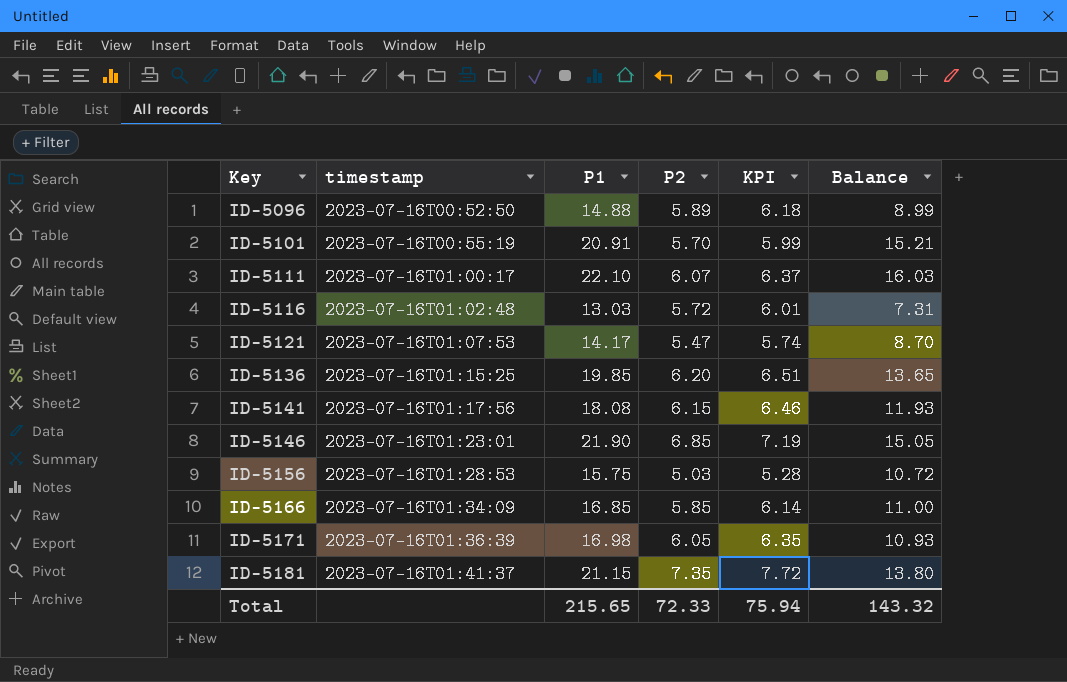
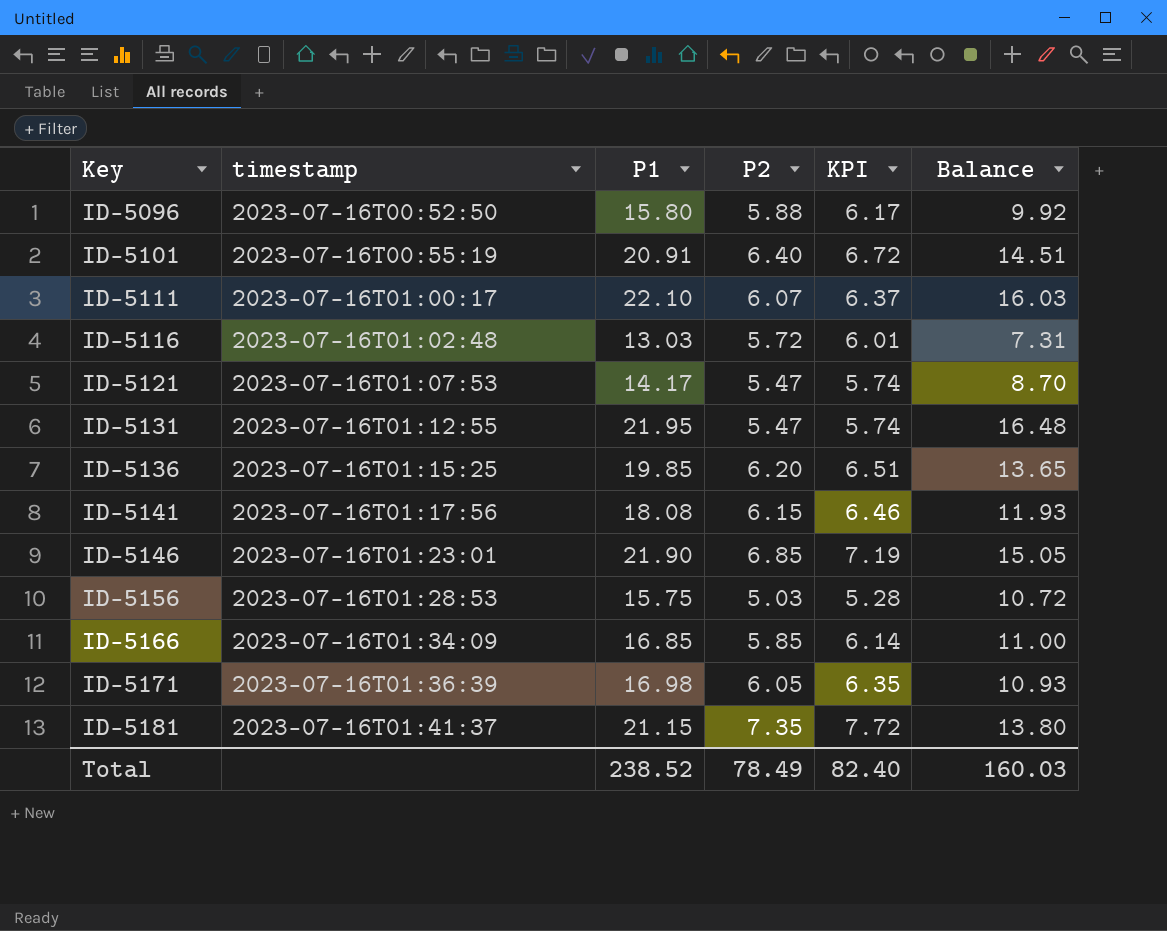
ID-5096 | P1: 14.88 -> 15.80
ID-5096 | P2: 5.89 -> 5.88
ID-5096 | KPI: 6.18 -> 6.17
ID-5096 | Balance: 8.99 -> 9.92
ID-5101 | P2: 5.70 -> 6.40
ID-5101 | KPI: 5.99 -> 6.72
ID-5101 | Balance: 15.21 -> 14.51
row ID-5131: none -> 2023-07-16T01:12:55 | 21.95 | 5.47 | 5.74 | 16.48
Total | P1: 215.65 -> 238.52
Total | P2: 72.33 -> 78.49
Total | KPI: 75.94 -> 82.40
Total | Balance: 143.32 -> 160.03

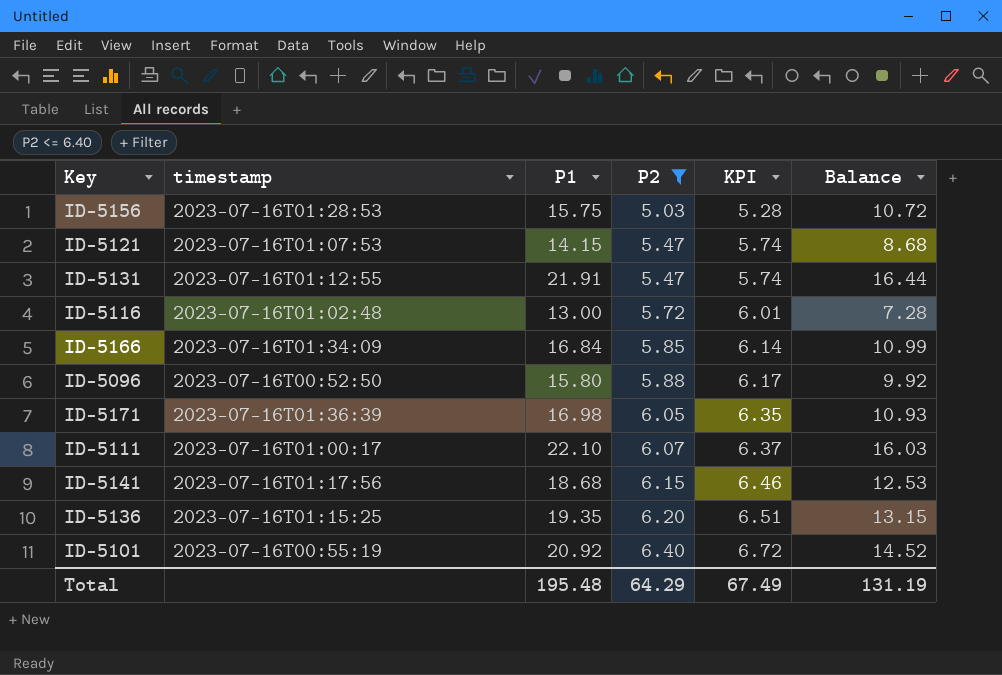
filter: none -> P2 <= 6.40
row order: Key ascending -> P2 ascending
ID-5121 | P1: 14.17 -> 14.15
ID-5121 | Balance: 8.70 -> 8.68
ID-5131 | P1: 21.95 -> 21.91
ID-5131 | Balance: 16.48 -> 16.44
ID-5116 | P1: 13.03 -> 13.00
ID-5116 | Balance: 7.31 -> 7.28
ID-5166 | P1: 16.85 -> 16.84
ID-5166 | Balance: 11.00 -> 10.99
ID-5141 | P1: 18.08 -> 18.68
ID-5141 | Balance: 11.93 -> 12.53
ID-5136 | P1: 19.85 -> 19.35
ID-5136 | Balance: 13.65 -> 13.15
ID-5101 | P1: 20.91 -> 20.92
ID-5101 | Balance: 14.51 -> 14.52
Total | P1: 238.52 -> 195.48
Total | P2: 78.49 -> 64.29
Total | KPI: 82.40 -> 67.49
Total | Balance: 160.03 -> 131.19

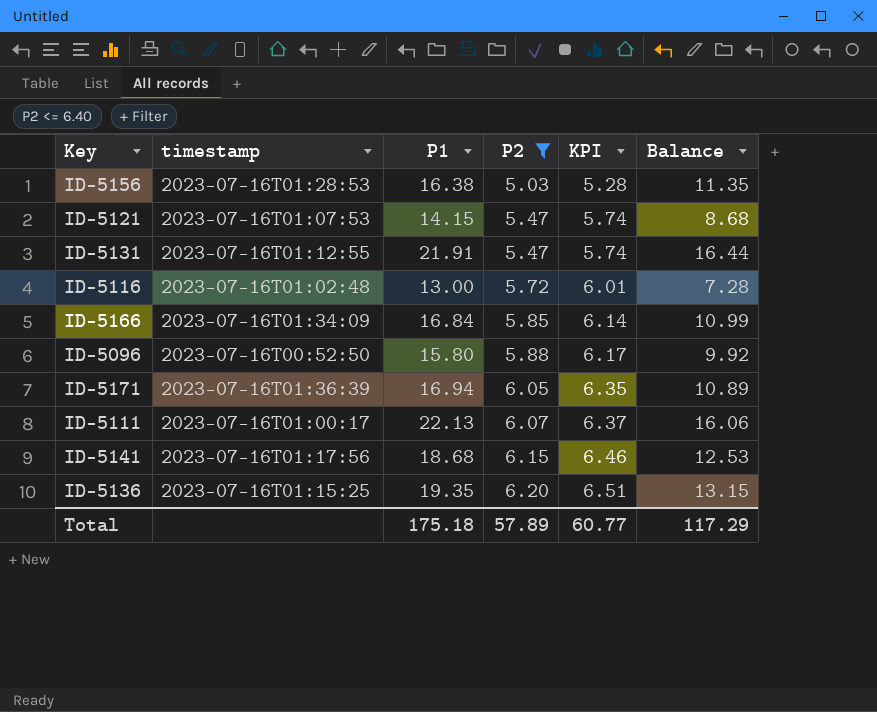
row ID-5101: 2023-07-16T00:55:19 | 20.92 | 6.40 | 6.72 | 14.52 -> none
ID-5156 | P1: 15.75 -> 16.38
ID-5156 | Balance: 10.72 -> 11.35
ID-5171 | P1: 16.98 -> 16.94
ID-5171 | Balance: 10.93 -> 10.89
ID-5111 | P1: 22.10 -> 22.13
ID-5111 | Balance: 16.03 -> 16.06
Total | P1: 195.48 -> 175.18
Total | P2: 64.29 -> 57.89
Total | KPI: 67.49 -> 60.77
Total | Balance: 131.19 -> 117.29

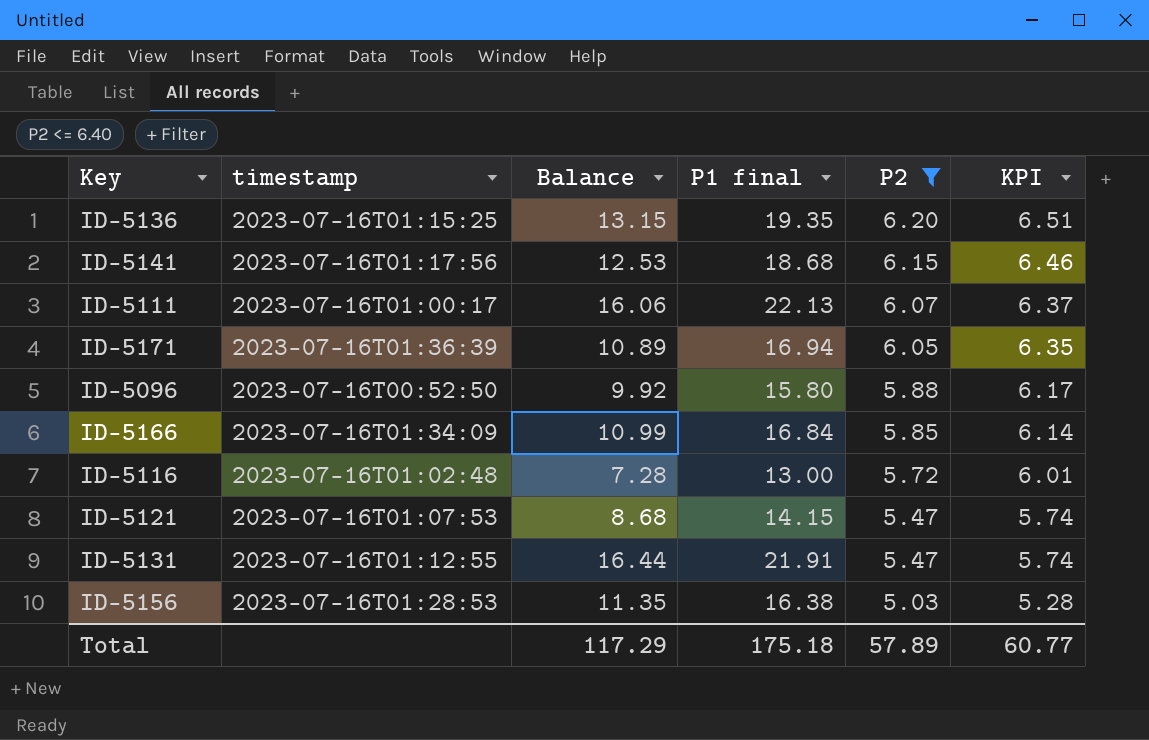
row order: P2 ascending -> P2 descending
column Balance | position: 6 -> 3
column name: P1 -> P1 final

